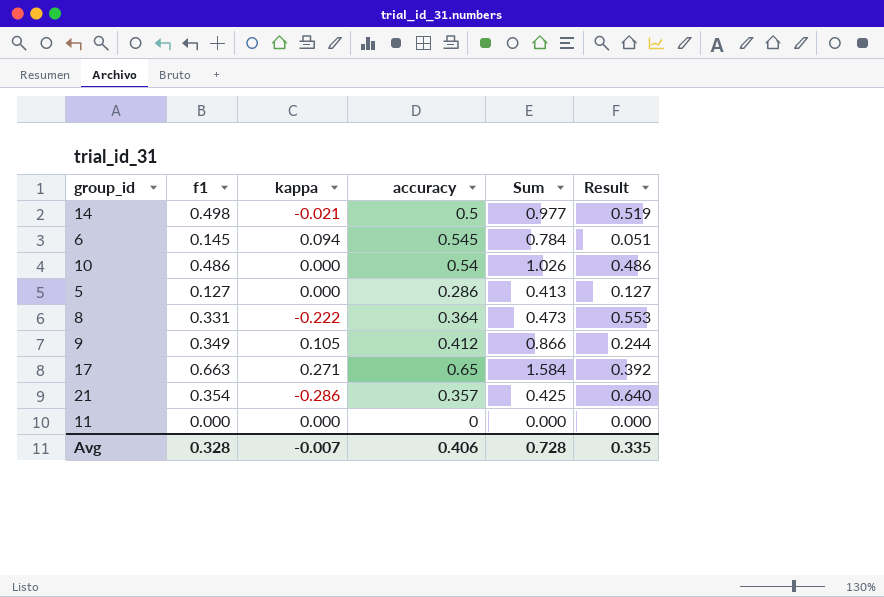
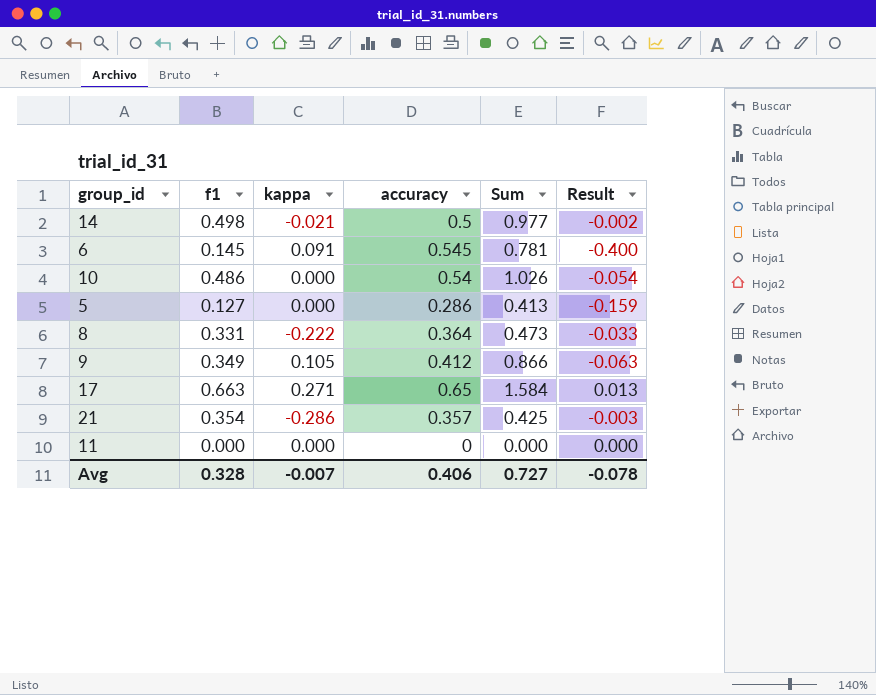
column Result | formula: [f1] - [kappa] -> [f1] - [accuracy]
6 | kappa: 0.094 -> 0.091
6 | Sum: 0.784 -> 0.781
Avg | Sum: 0.728 -> 0.727
Avg | Result: 0.335 -> -0.078

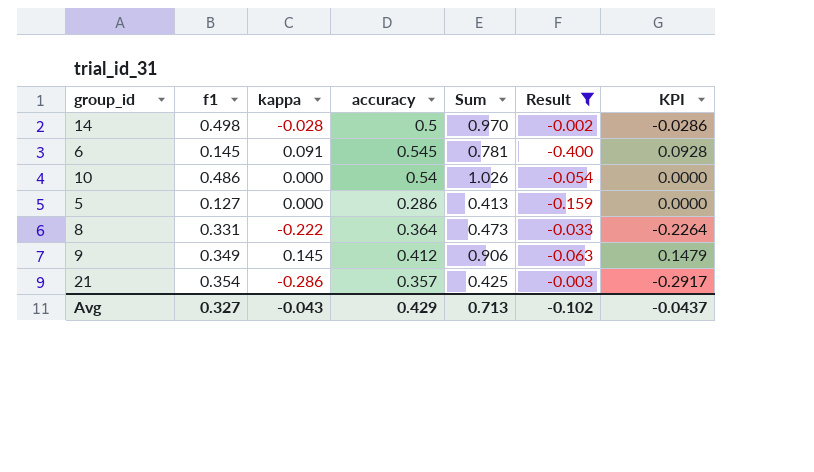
filter: none -> Result <= -0.002
column KPI | formula: none -> [kappa] * 1.02
14 | kappa: -0.021 -> -0.028
14 | Sum: 0.977 -> 0.970
9 | kappa: 0.105 -> 0.145
9 | Sum: 0.866 -> 0.906
Avg | f1: 0.328 -> 0.327
Avg | kappa: -0.007 -> -0.043
Avg | accuracy: 0.406 -> 0.429
Avg | Sum: 0.727 -> 0.713
Avg | Result: -0.078 -> -0.102

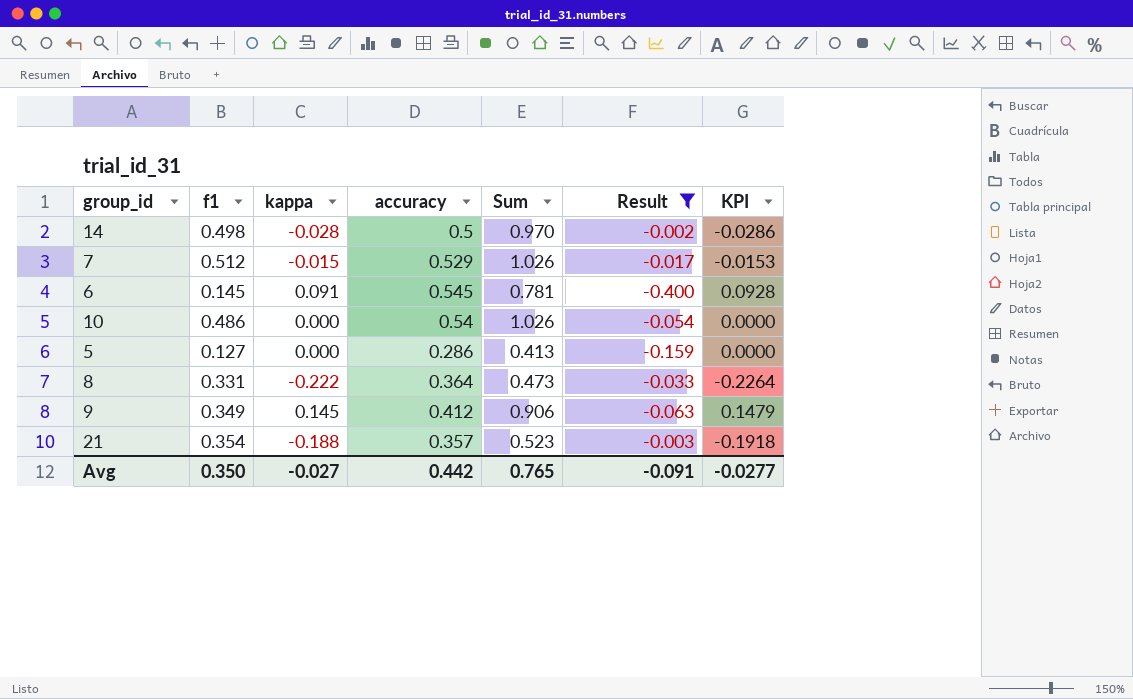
row 7: none -> 0.512 | -0.015 | 0.529 | 1.026 | -0.017 | -0.0153
21 | kappa: -0.286 -> -0.188
21 | Sum: 0.425 -> 0.523
21 | KPI: -0.2917 -> -0.1918
Avg | f1: 0.327 -> 0.350
Avg | kappa: -0.043 -> -0.027
Avg | accuracy: 0.429 -> 0.442
Avg | Sum: 0.713 -> 0.765
Avg | Result: -0.102 -> -0.091
Avg | KPI: -0.0437 -> -0.0277

